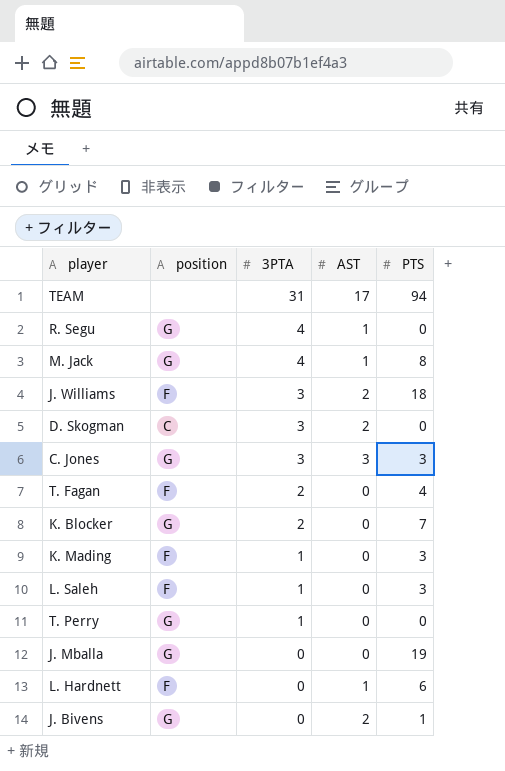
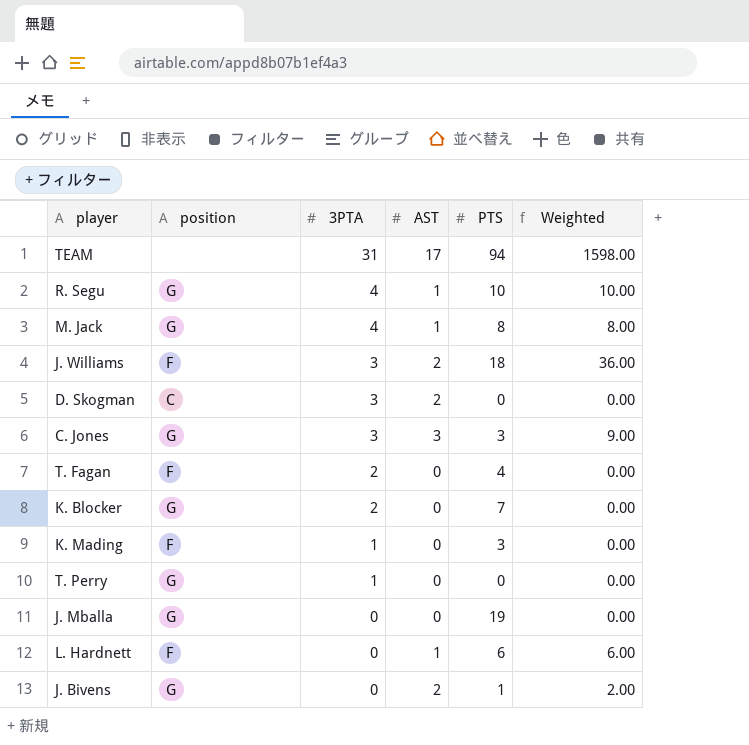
column Weighted | formula: none -> [AST] * [PTS]
row L. Saleh: F | 1 | 0 | 3 -> none
R. Segu | PTS: 0 -> 10

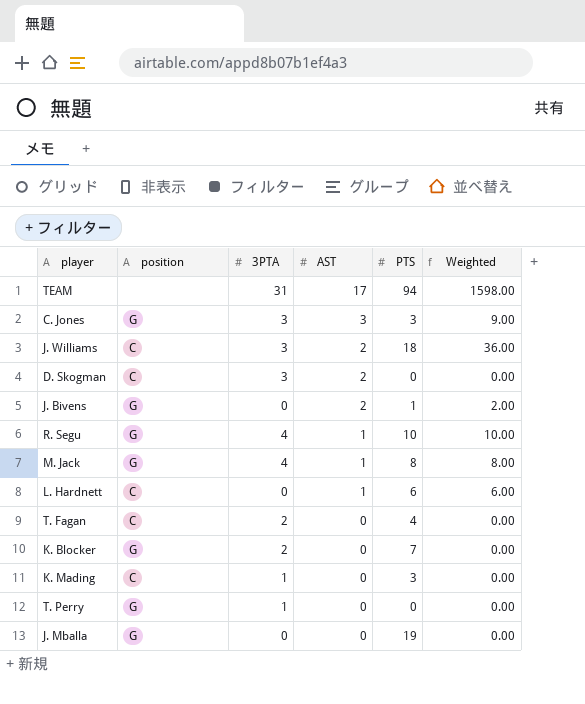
row order: 3PTA descending -> AST descending
J. Williams | position: F -> C
L. Hardnett | position: F -> C
T. Fagan | position: F -> C
K. Mading | position: F -> C

